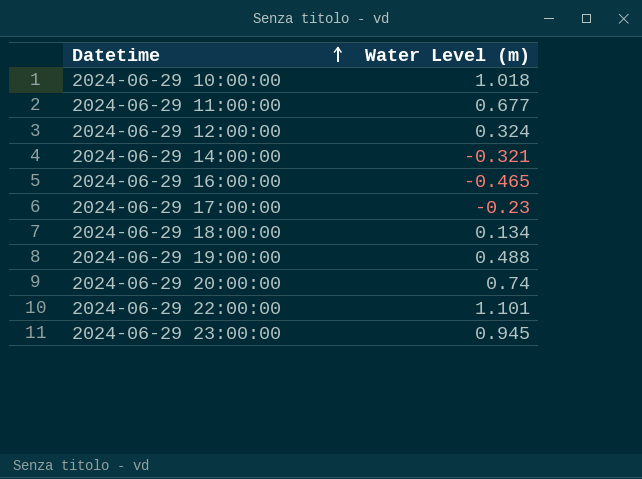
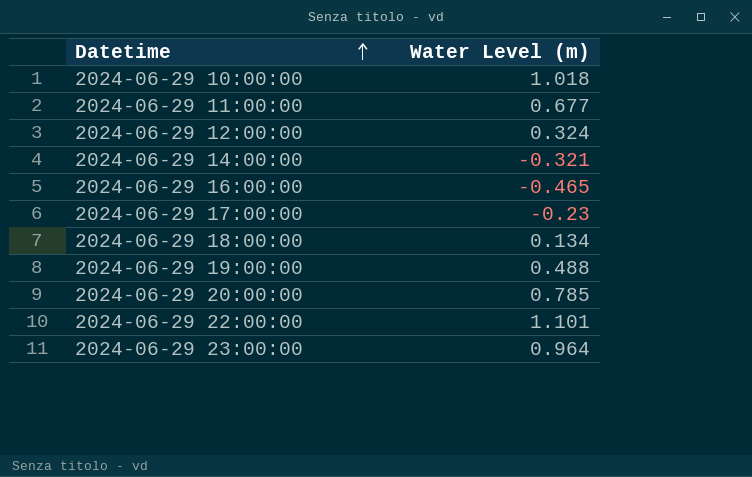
2024-06-29 20:00:00 | Water Level (m): 0.74 -> 0.785
2024-06-29 23:00:00 | Water Level (m): 0.945 -> 0.964

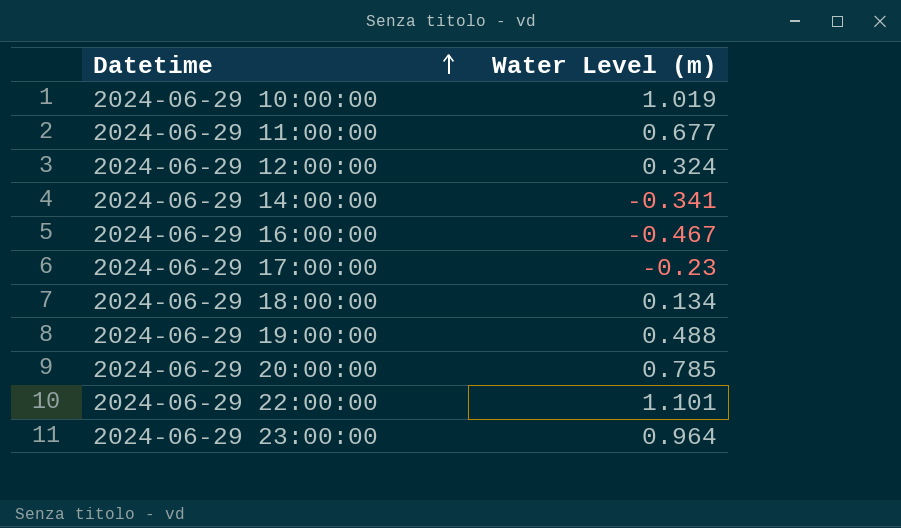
2024-06-29 10:00:00 | Water Level (m): 1.018 -> 1.019
2024-06-29 14:00:00 | Water Level (m): -0.321 -> -0.341
2024-06-29 16:00:00 | Water Level (m): -0.465 -> -0.467

